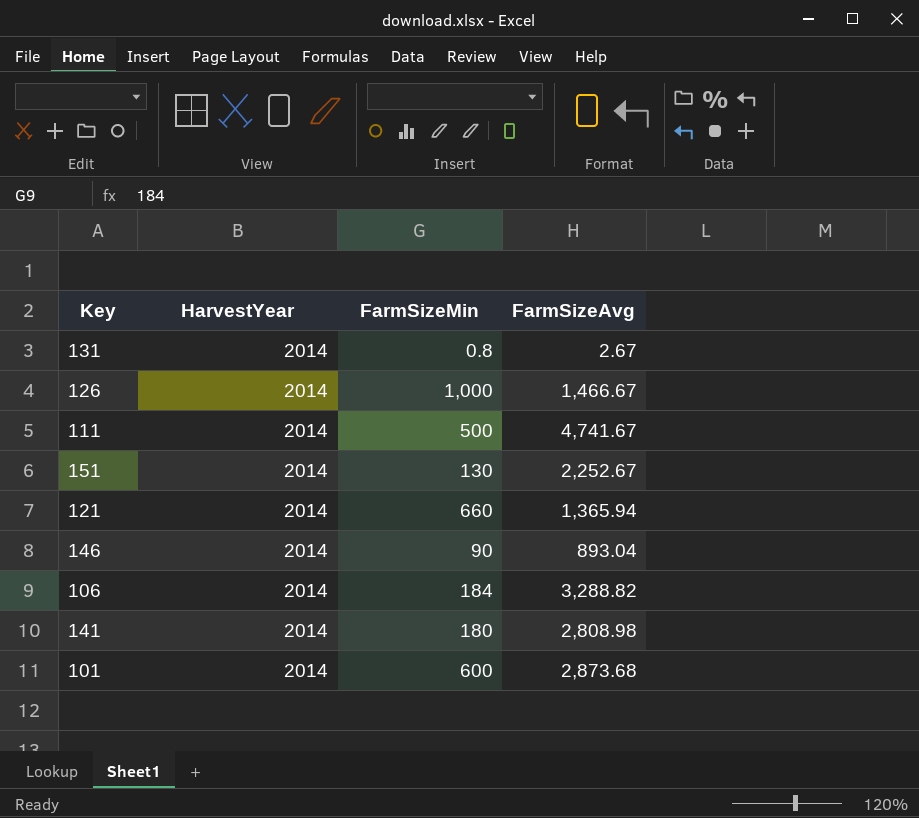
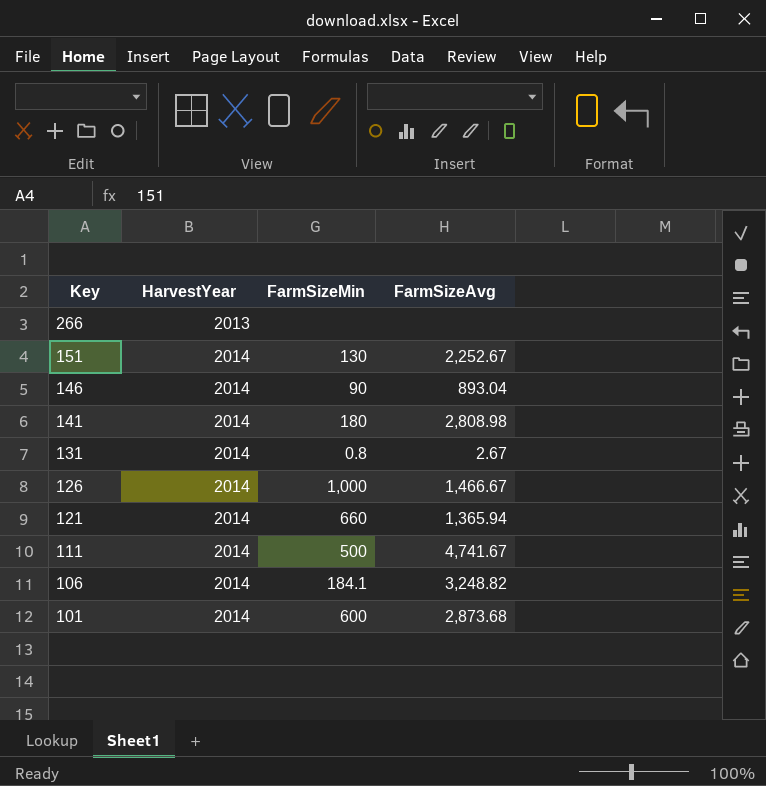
row order: none -> Key descending
row 266: none -> 2013 | none | none
106 | FarmSizeMin: 184 -> 184.1
106 | FarmSizeAvg: 3,288.82 -> 3,248.82

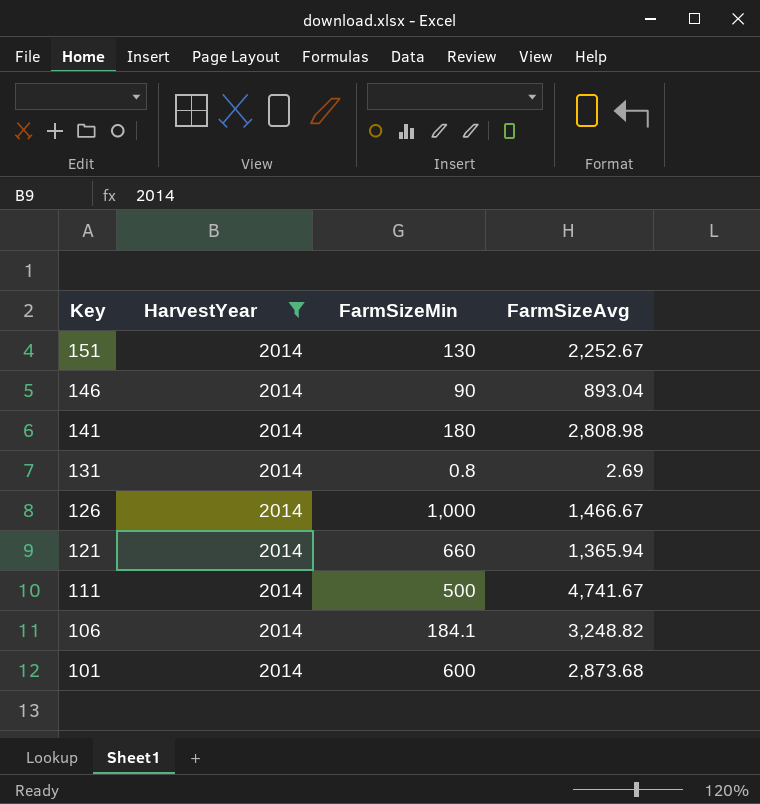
filter: none -> HarvestYear = 2014
131 | FarmSizeAvg: 2.67 -> 2.69

